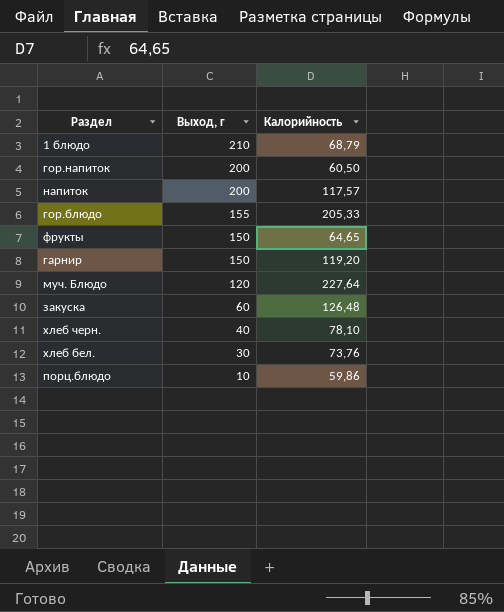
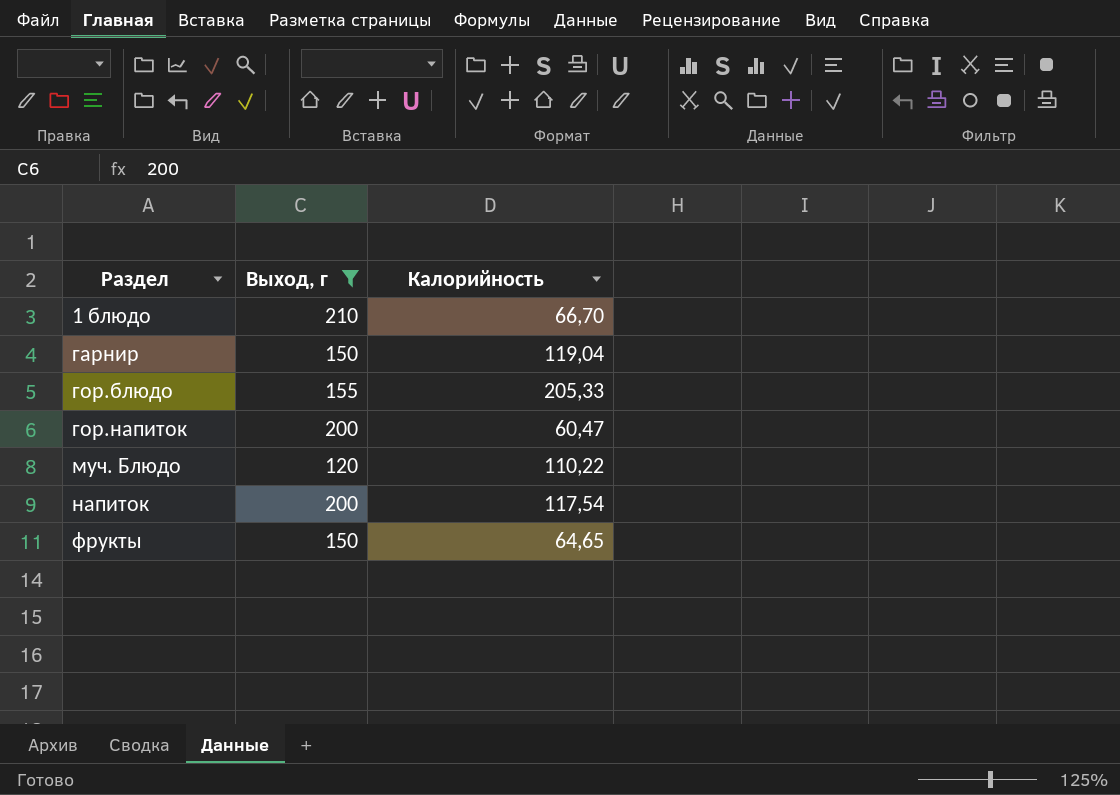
filter: none -> Выход, г >= 120
row order: Выход, г descending -> Раздел ascending
1 блюдо | Калорийность: 68,79 -> 66,70
гарнир | Калорийность: 119,20 -> 119,04
гор.напиток | Калорийность: 60,50 -> 60,47
муч. Блюдо | Калорийность: 227,64 -> 110,22
напиток | Калорийность: 117,57 -> 117,54

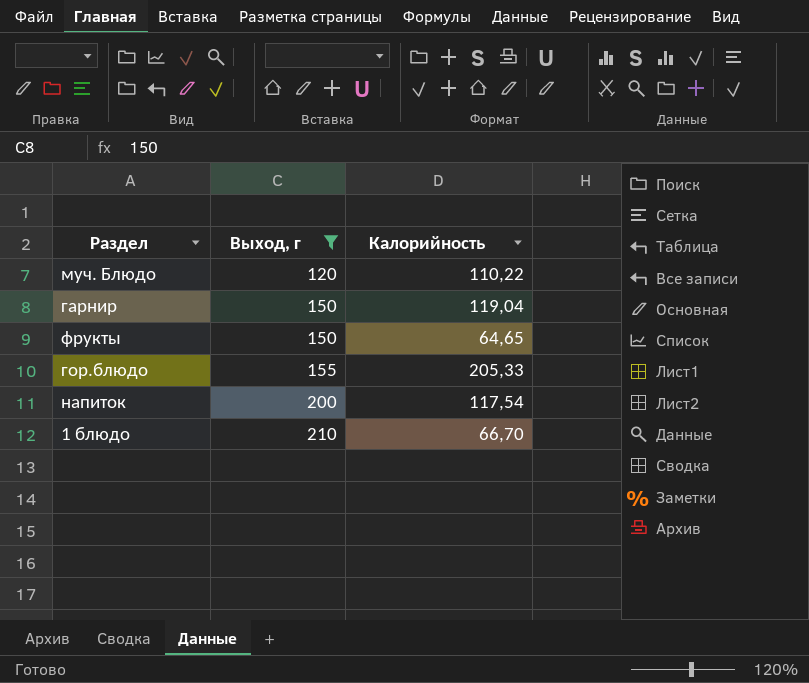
row order: Раздел ascending -> Выход, г ascending
row гор.напиток: 200 | 60,47 -> none

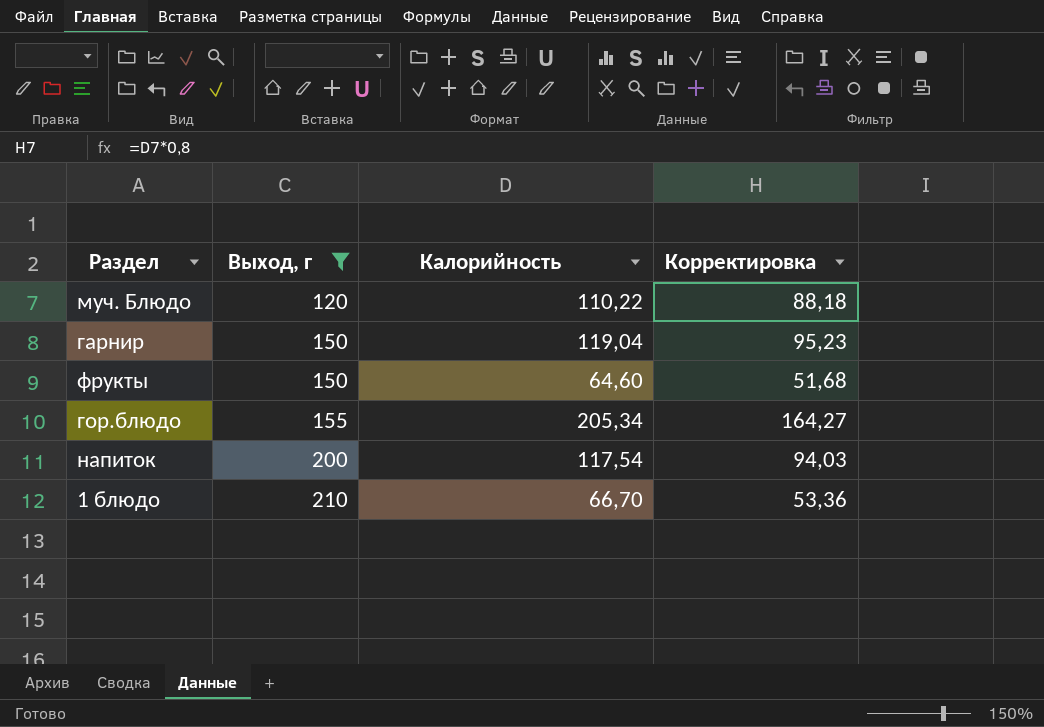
column Корректировка | formula: none -> [Калорийность] * 0,8
фрукты | Калорийность: 64,65 -> 64,60
гор.блюдо | Калорийность: 205,33 -> 205,34

